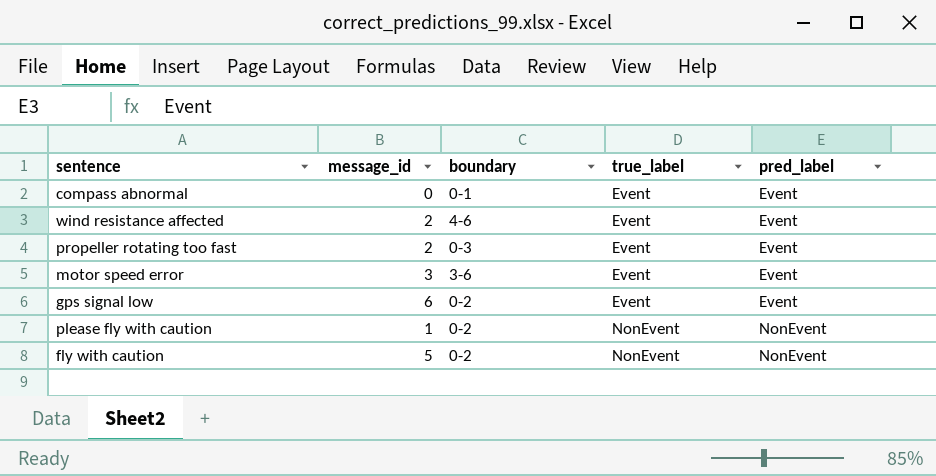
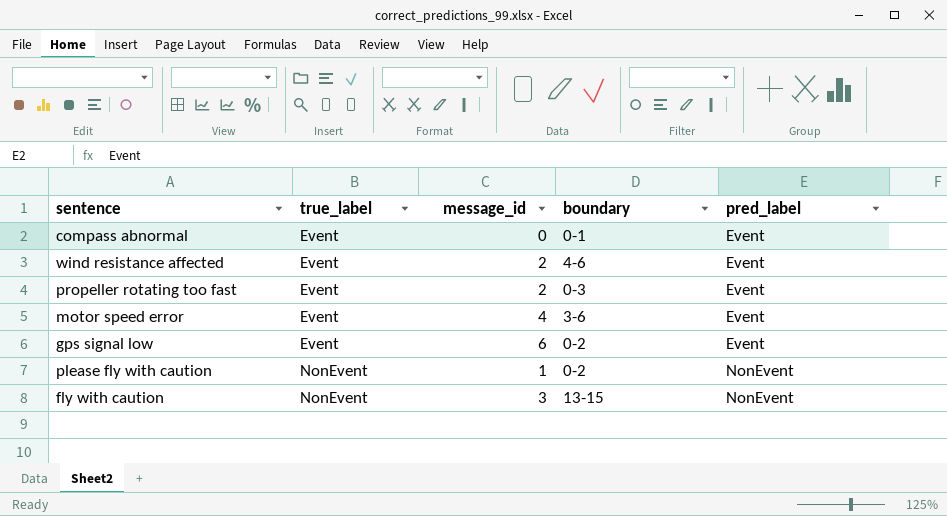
column true_label | position: 4 -> 2
motor speed error | message_id: 3 -> 4
fly with caution | message_id: 5 -> 3
fly with caution | boundary: 0-2 -> 13-15

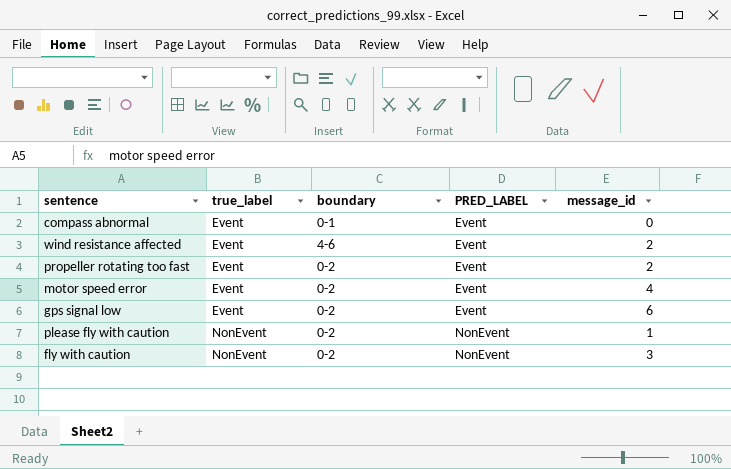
column name: pred_label -> PRED_LABEL
column message_id | position: 3 -> 5
propeller rotating too fast | boundary: 0-3 -> 0-2
motor speed error | boundary: 3-6 -> 0-2
fly with caution | boundary: 13-15 -> 0-2

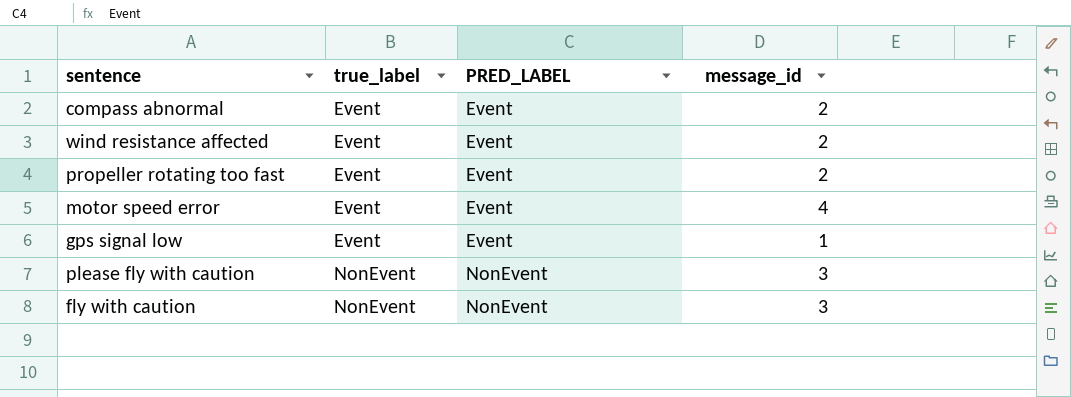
column boundary | position: 3 -> none
compass abnormal | message_id: 0 -> 2
gps signal low | message_id: 6 -> 1
please fly with caution | message_id: 1 -> 3

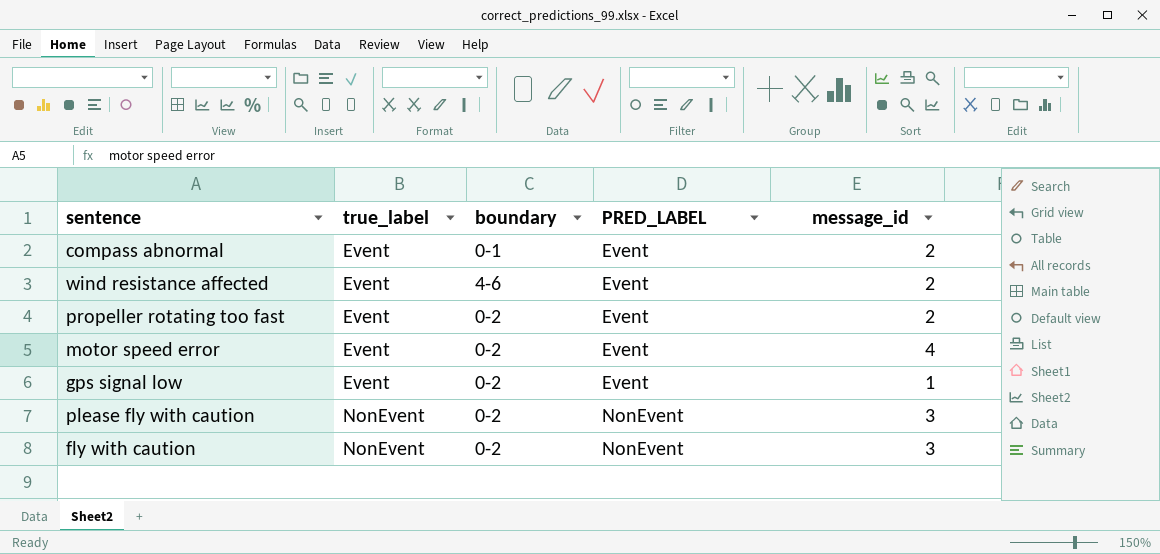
column boundary | position: none -> 3

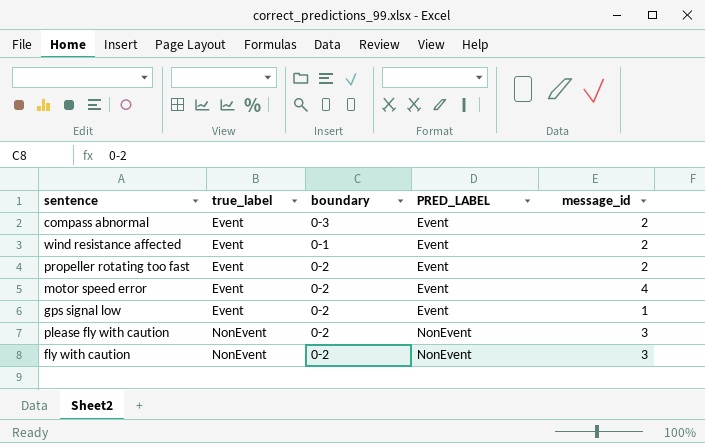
compass abnormal | boundary: 0-1 -> 0-3
wind resistance affected | boundary: 4-6 -> 0-1

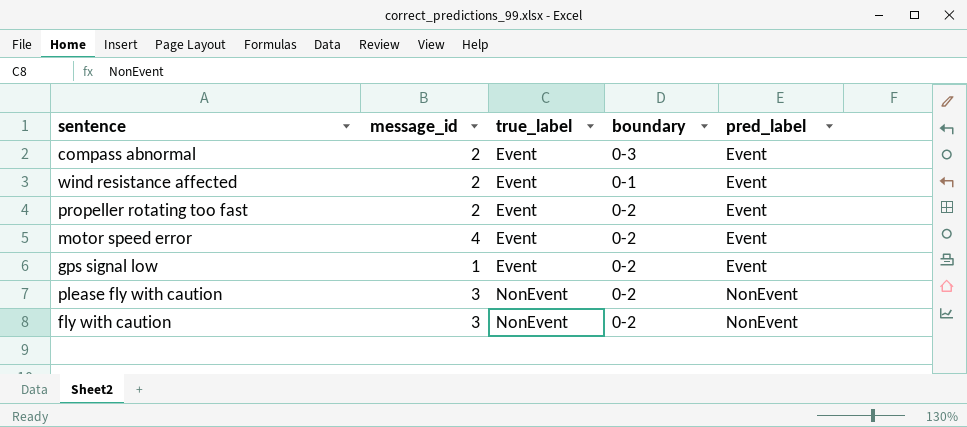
column message_id | position: 5 -> 2
column name: PRED_LABEL -> pred_label

